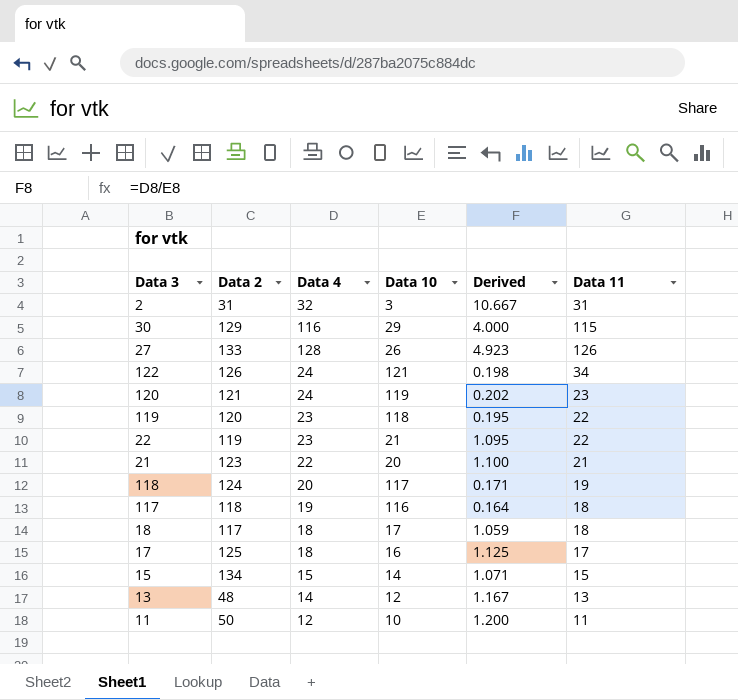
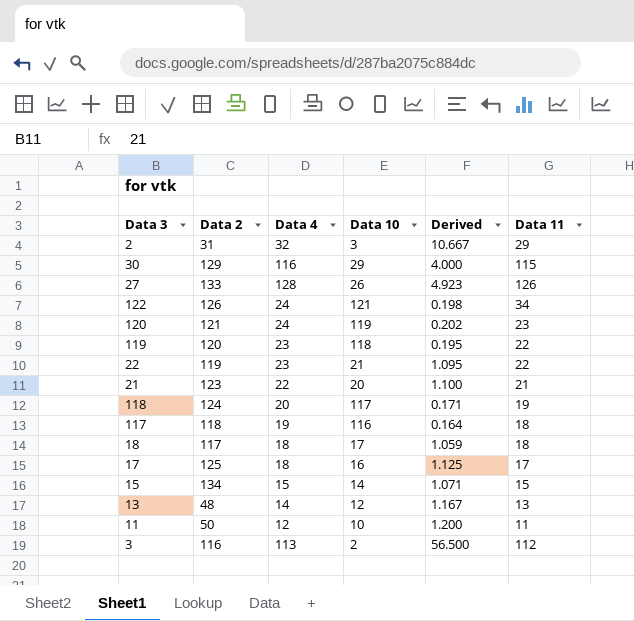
2 | Data 11: 31 -> 29
row 3: none -> 116 | 113 | 2 | 56.500 | 112

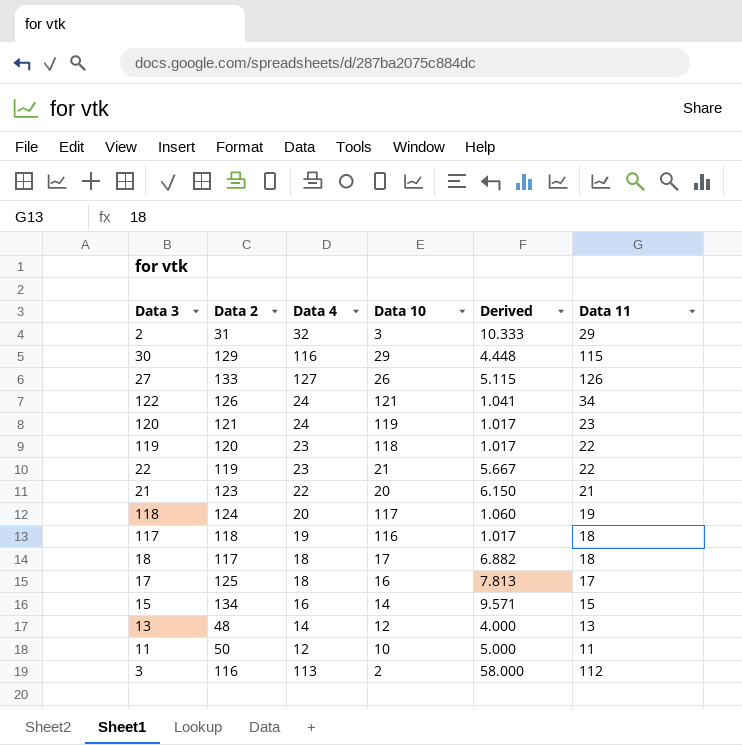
column Derived | formula: [Data 4] / [Data 10] -> [Data 2] / [Data 10]
27 | Data 4: 128 -> 127
15 | Data 4: 15 -> 16

